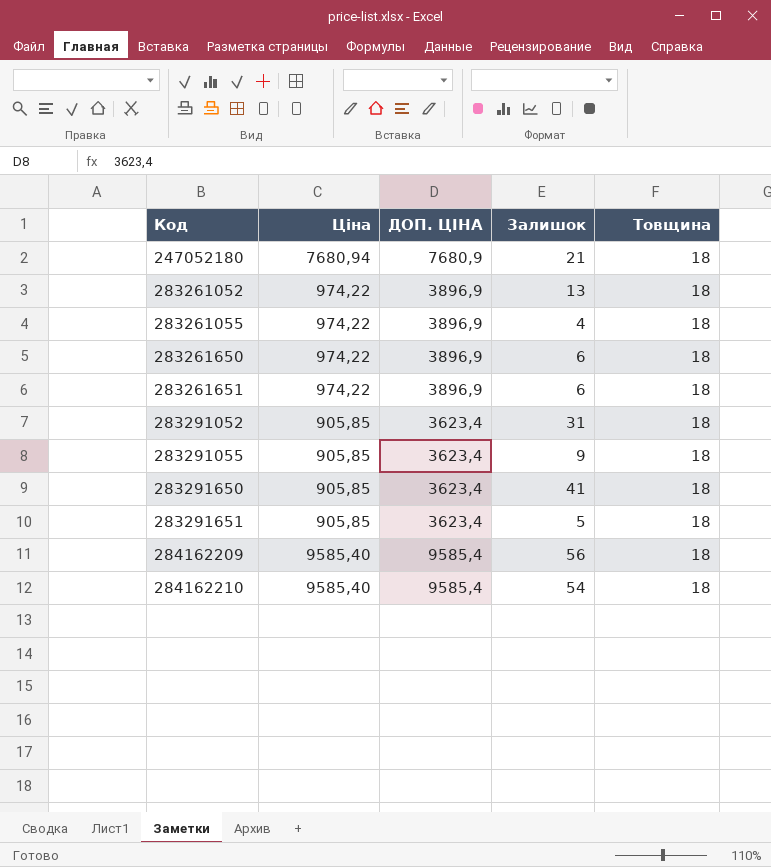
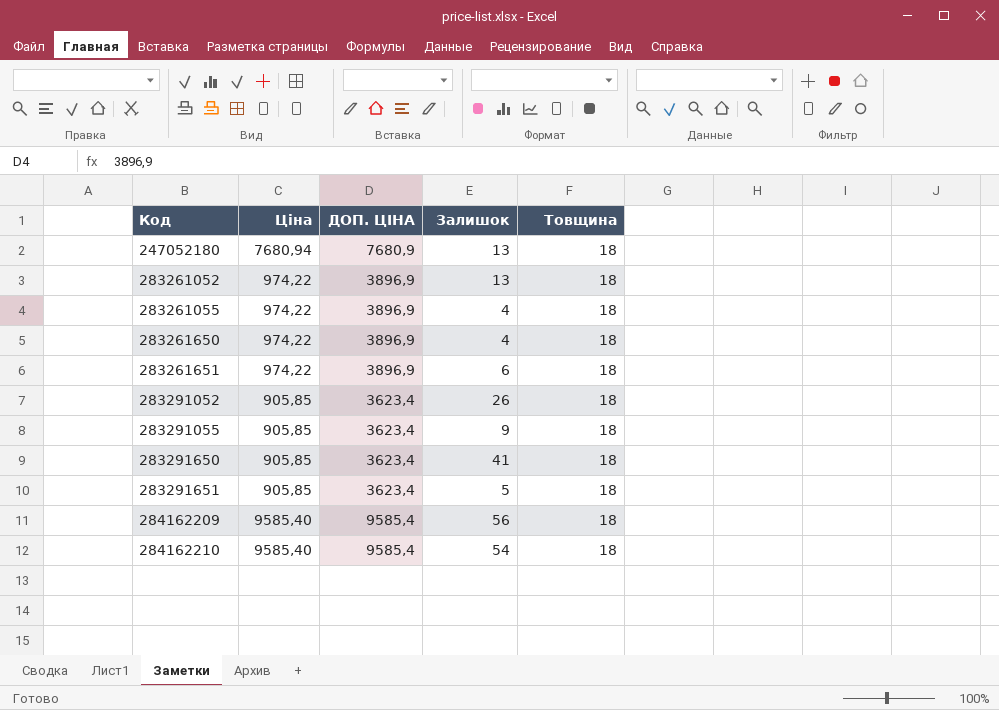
247052180 | Залишок: 21 -> 13
283261650 | Залишок: 6 -> 4
283291052 | Залишок: 31 -> 26

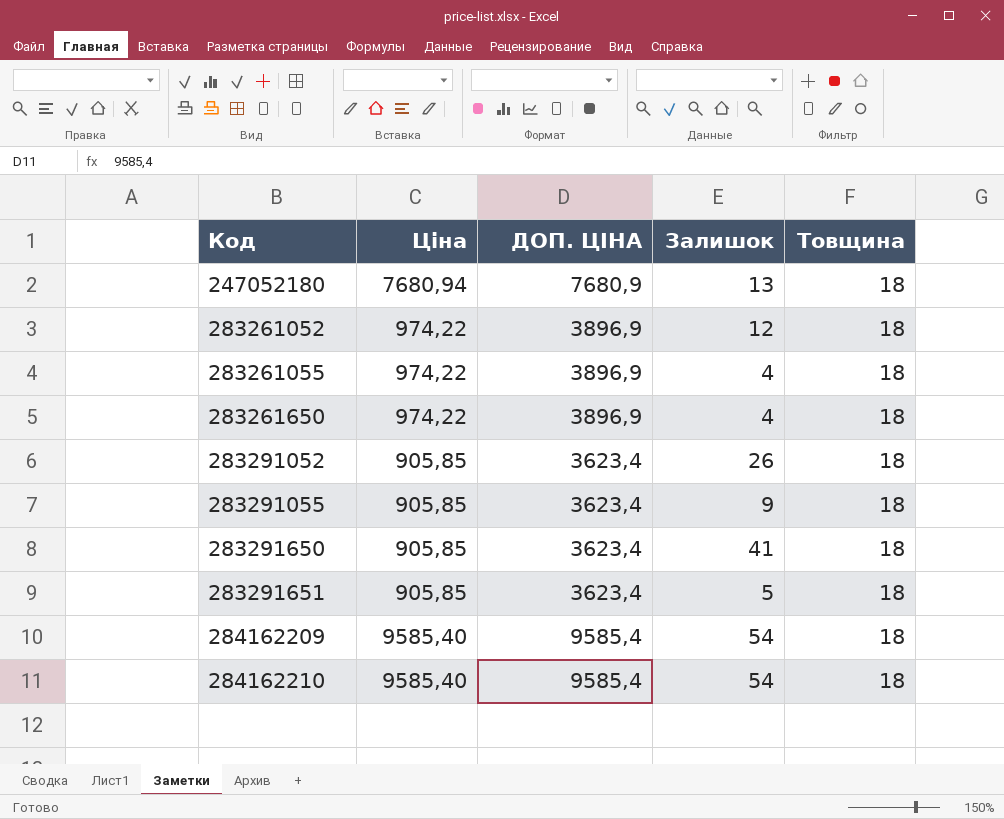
row 283261651: 974,22 | 3896,9 | 6 | 18 -> none
283261052 | Залишок: 13 -> 12
284162209 | Залишок: 56 -> 54

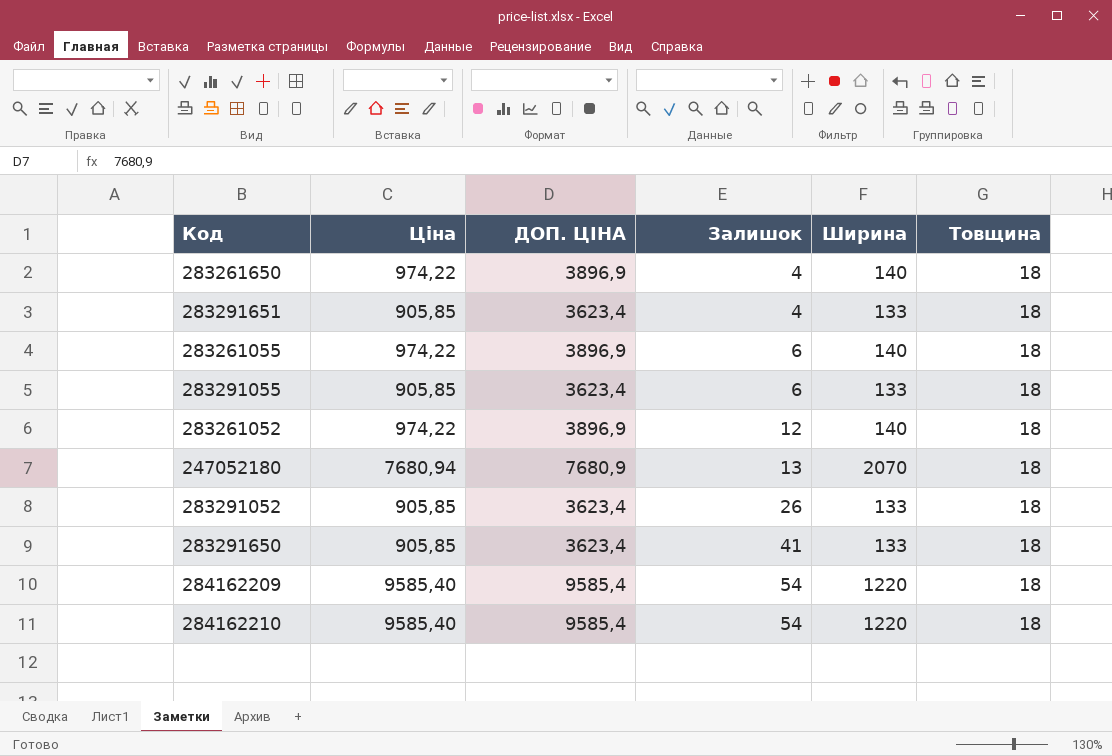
row order: Код ascending -> Залишок ascending
column Ширина | position: none -> 5
283291651 | Залишок: 5 -> 4
283261055 | Залишок: 4 -> 6
283291055 | Залишок: 9 -> 6

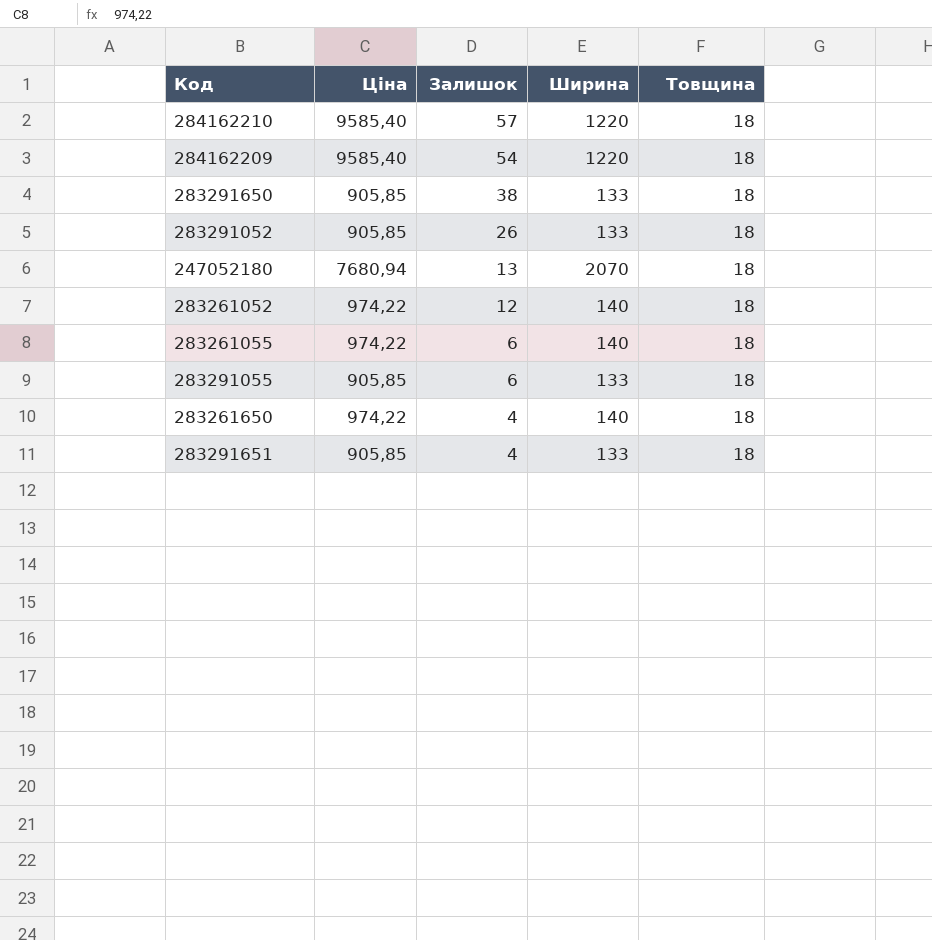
row order: Залишок ascending -> Залишок descending
column ДОП. ЦІНА | position: 3 -> none
284162210 | Залишок: 54 -> 57
283291650 | Залишок: 41 -> 38

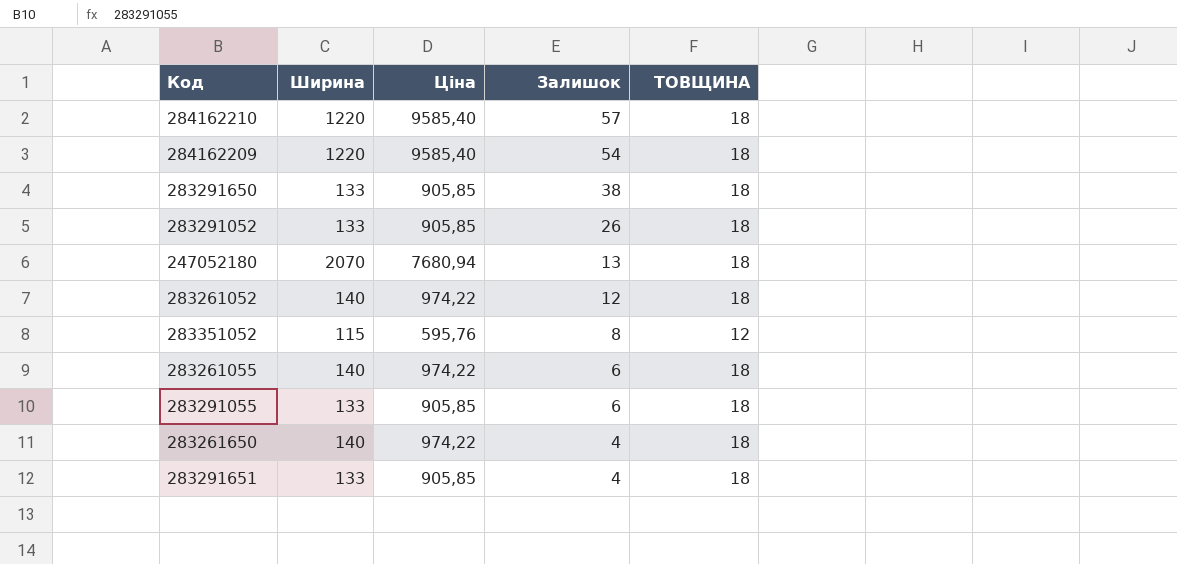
column Ширина | position: 4 -> 2
column name: Товщина -> ТОВЩИНА
row 283351052: none -> 115 | 595,76 | 8 | 12

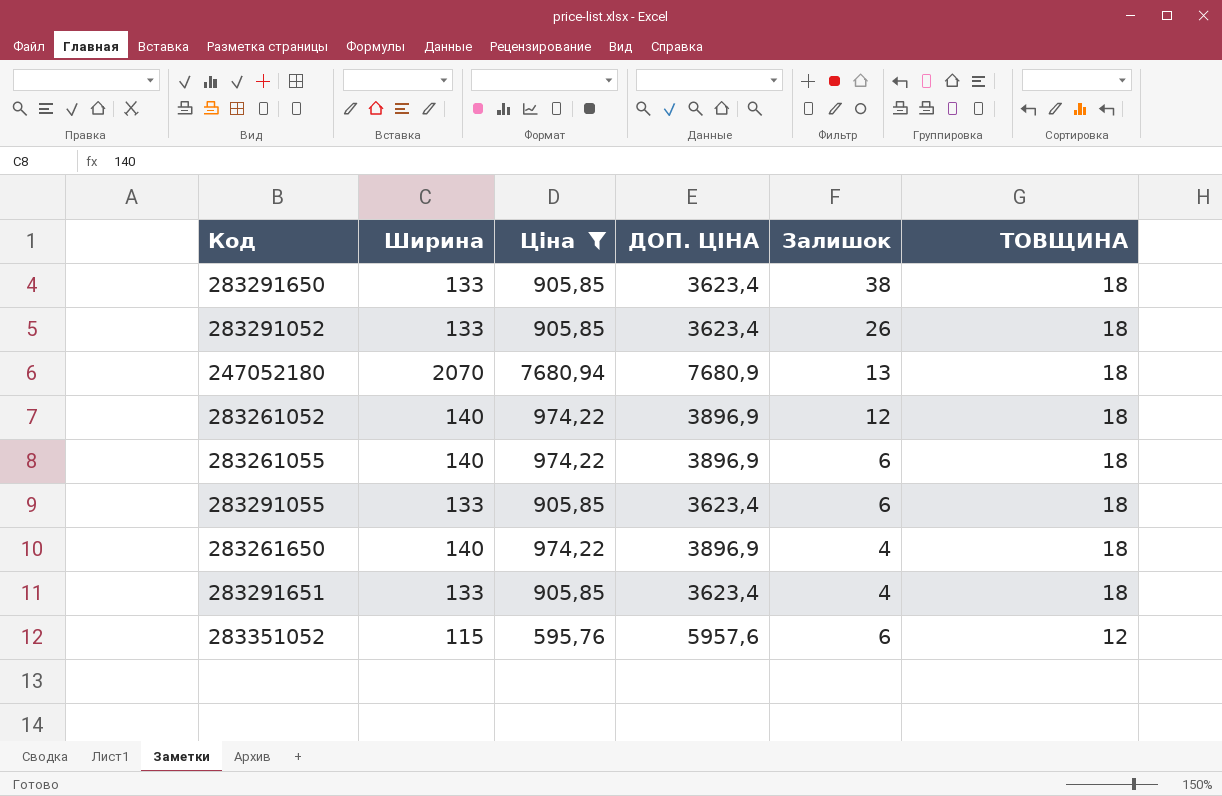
filter: none -> Ціна != 9585,40
row order: Залишок descending -> ТОВЩИНА descending
column ДОП. ЦІНА | position: none -> 4
283351052 | Залишок: 8 -> 6

